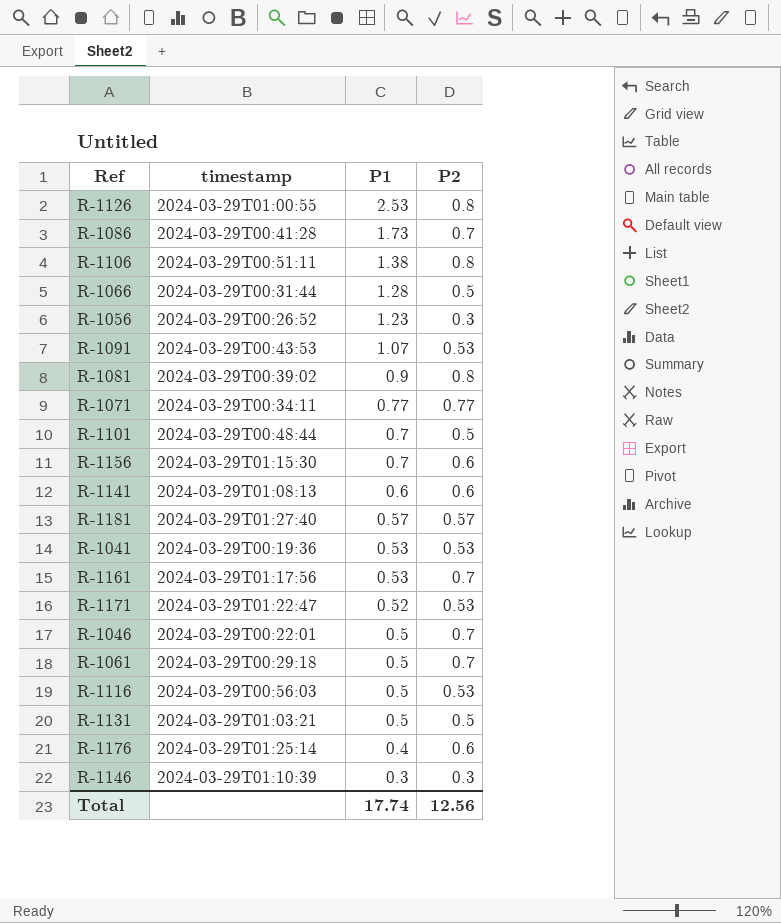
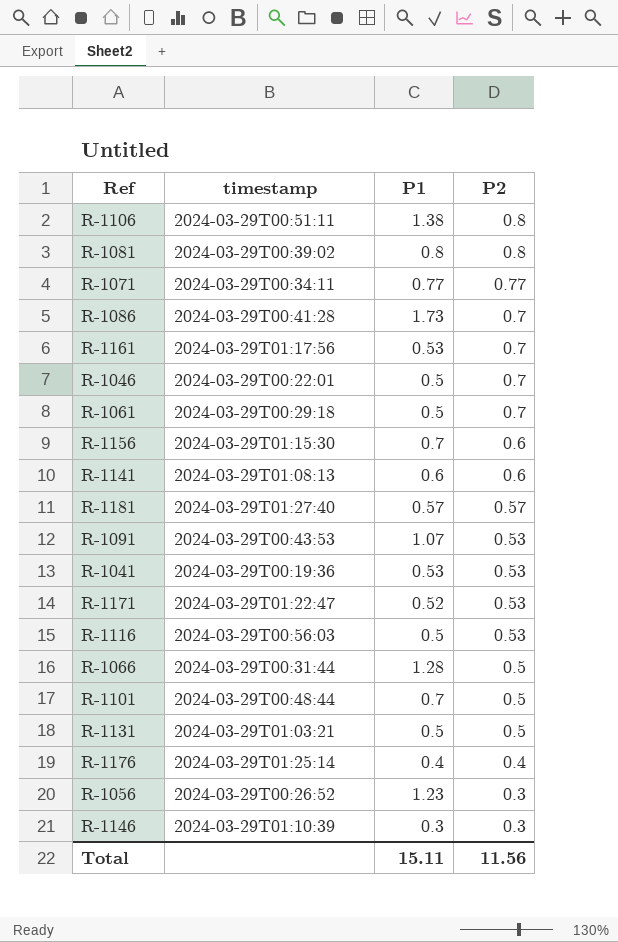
row order: P1 descending -> P2 descending
row R-1126: 2024-03-29T01:00:55 | 2.53 | 0.8 -> none
R-1081 | P1: 0.9 -> 0.8
R-1176 | P2: 0.6 -> 0.4
Total | P1: 17.74 -> 15.11
Total | P2: 12.56 -> 11.56

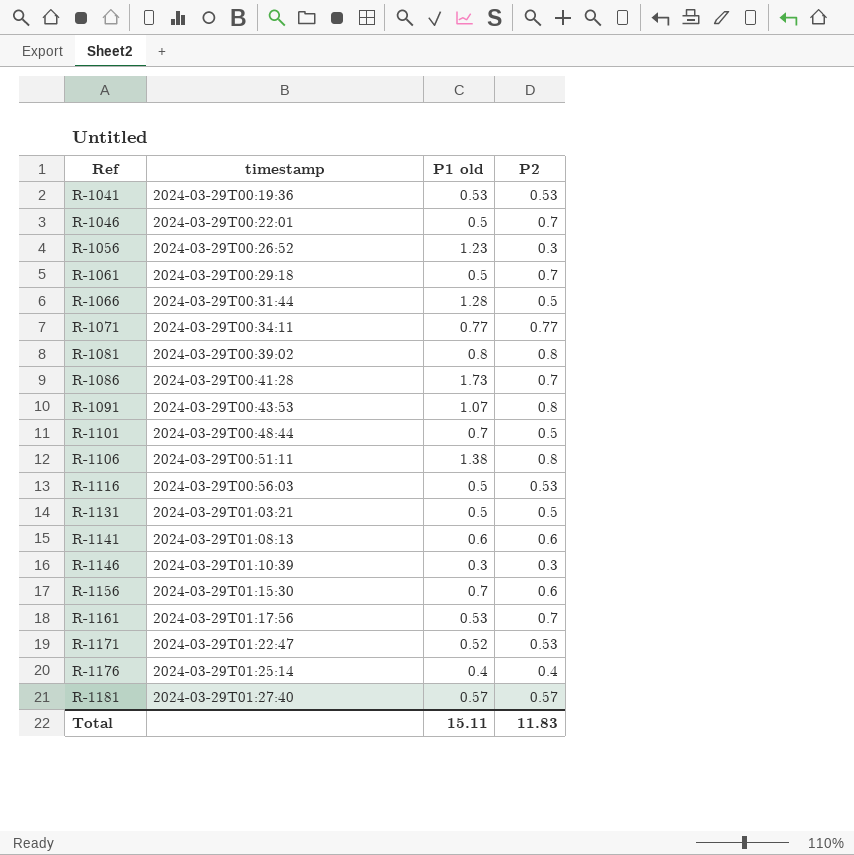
row order: P2 descending -> Ref ascending
column name: P1 -> P1 old
R-1091 | P2: 0.53 -> 0.8
Total | P2: 11.56 -> 11.83

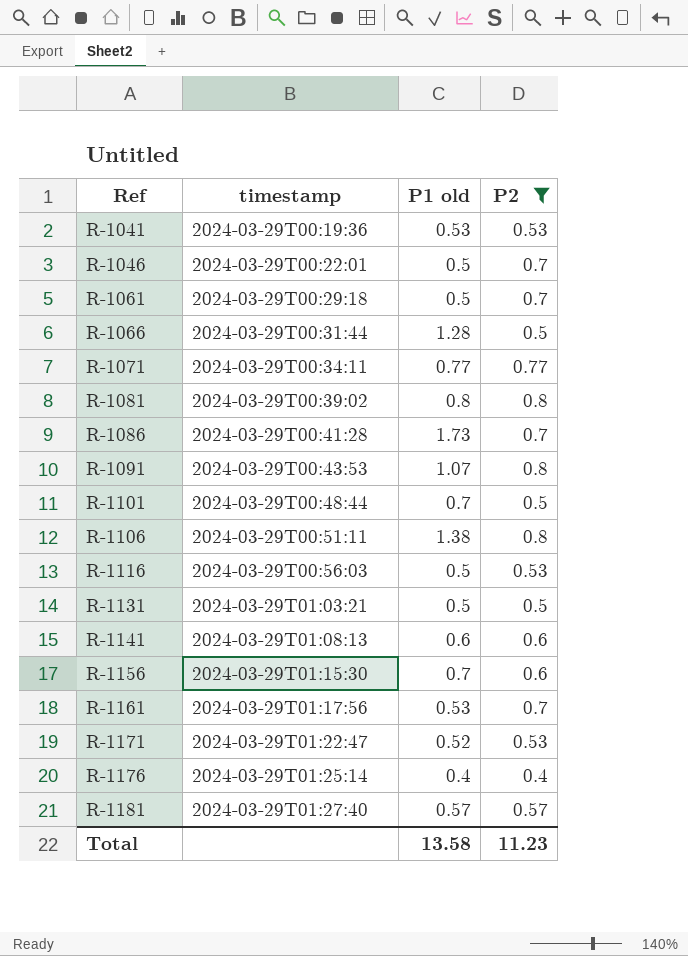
filter: none -> P2 != 0.3
Total | P1 old: 15.11 -> 13.58
Total | P2: 11.83 -> 11.23

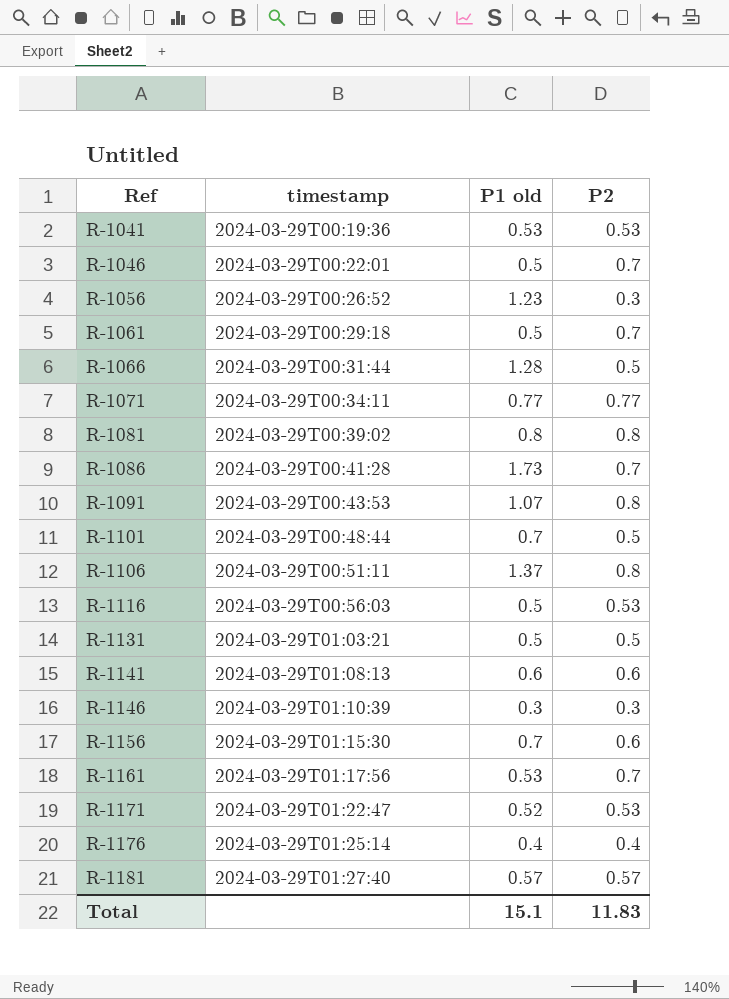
filter: P2 != 0.3 -> none
R-1106 | P1 old: 1.38 -> 1.37
Total | P1 old: 13.58 -> 15.1
Total | P2: 11.23 -> 11.83

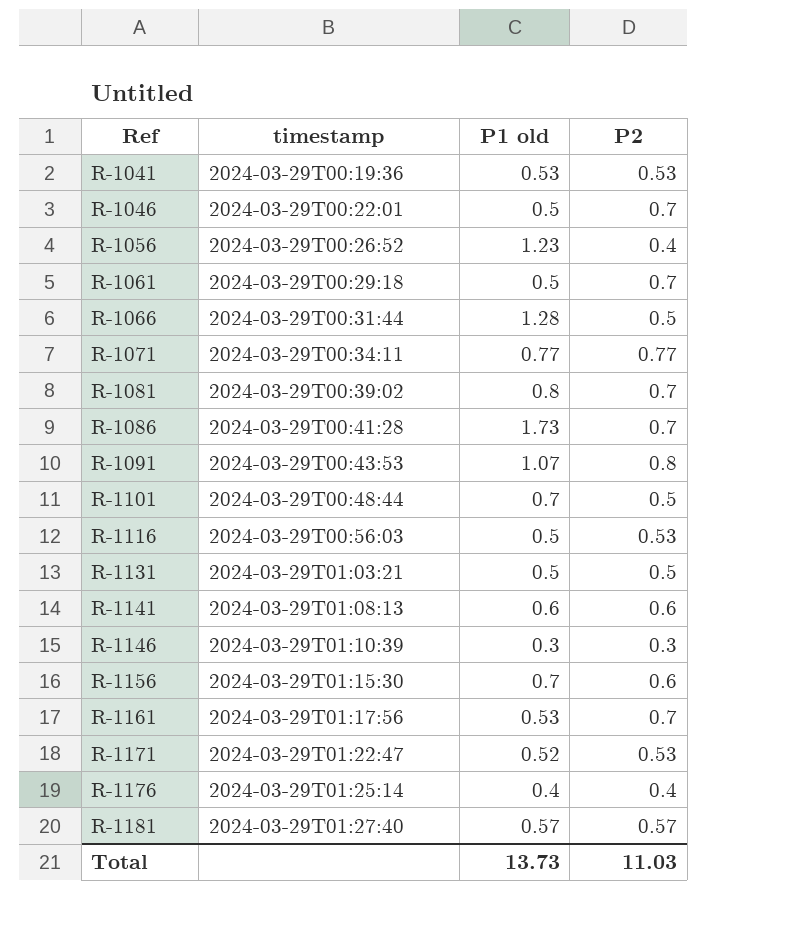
row R-1106: 2024-03-29T00:51:11 | 1.37 | 0.8 -> none
R-1056 | P2: 0.3 -> 0.4
R-1081 | P2: 0.8 -> 0.7
Total | P1 old: 15.1 -> 13.73
Total | P2: 11.83 -> 11.03

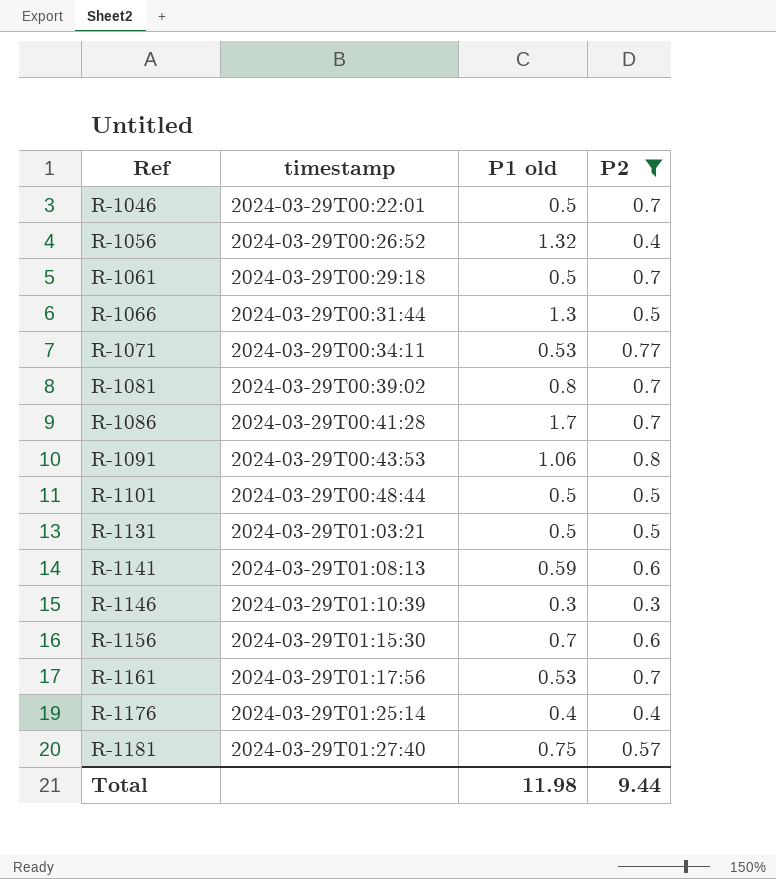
filter: none -> P2 != 0.53
R-1056 | P1 old: 1.23 -> 1.32
R-1066 | P1 old: 1.28 -> 1.3
R-1071 | P1 old: 0.77 -> 0.53
R-1086 | P1 old: 1.73 -> 1.7
R-1091 | P1 old: 1.07 -> 1.06
R-1101 | P1 old: 0.7 -> 0.5
R-1141 | P1 old: 0.6 -> 0.59
R-1181 | P1 old: 0.57 -> 0.75
Total | P1 old: 13.73 -> 11.98
Total | P2: 11.03 -> 9.44

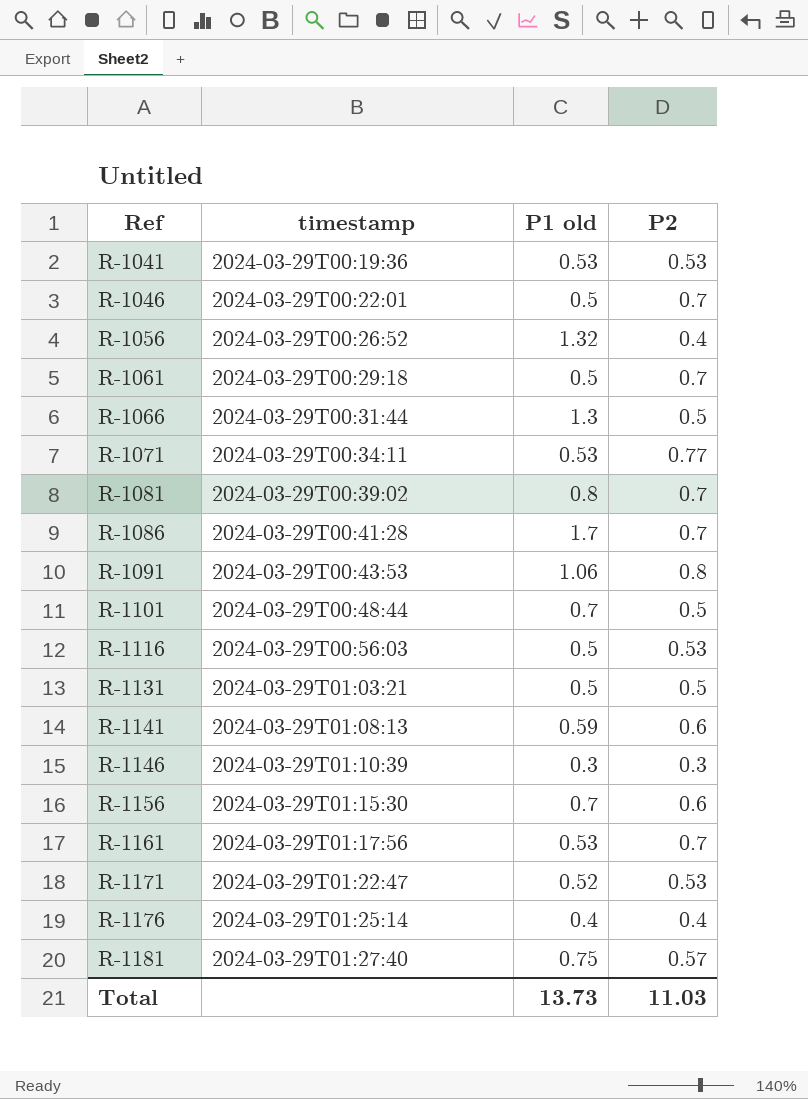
filter: P2 != 0.53 -> none
R-1101 | P1 old: 0.5 -> 0.7
Total | P1 old: 11.98 -> 13.73
Total | P2: 9.44 -> 11.03

